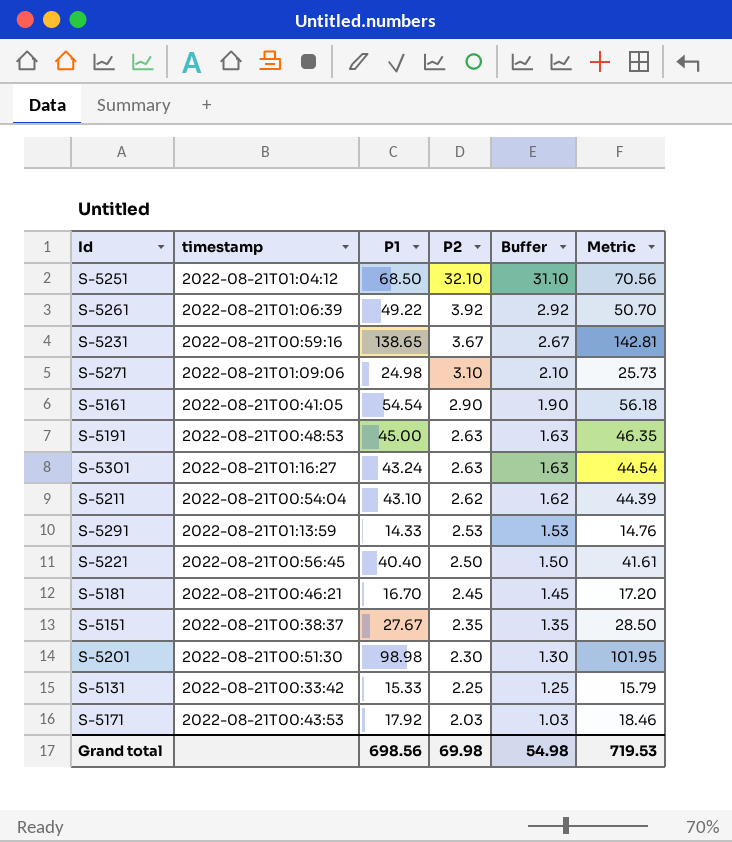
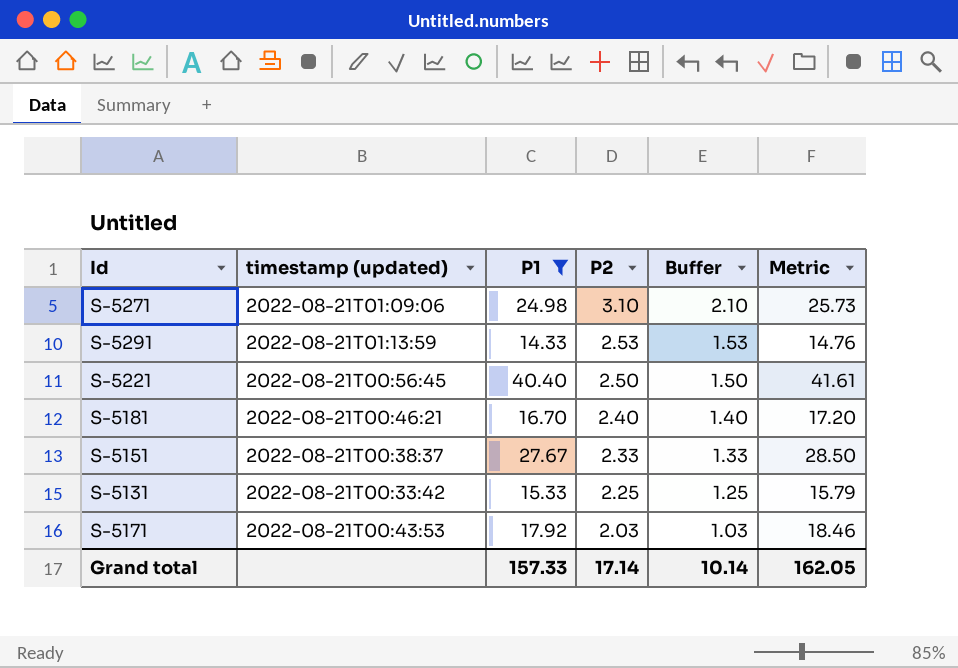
filter: none -> P1 <= 40.40
column name: timestamp -> timestamp (updated)
S-5181 | P2: 2.45 -> 2.40
S-5181 | Buffer: 1.45 -> 1.40
S-5151 | P2: 2.35 -> 2.33
S-5151 | Buffer: 1.35 -> 1.33
Grand total | P1: 698.56 -> 157.33
Grand total | P2: 69.98 -> 17.14
Grand total | Buffer: 54.98 -> 10.14
Grand total | Metric: 719.53 -> 162.05

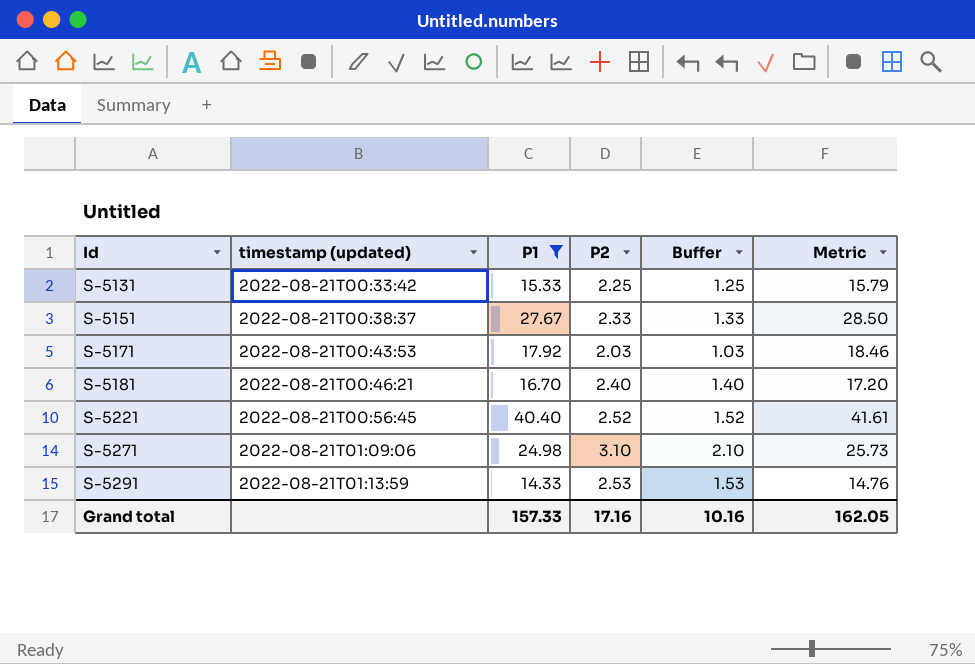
row order: P2 descending -> Id ascending
S-5221 | P2: 2.50 -> 2.52
S-5221 | Buffer: 1.50 -> 1.52
Grand total | P2: 17.14 -> 17.16
Grand total | Buffer: 10.14 -> 10.16

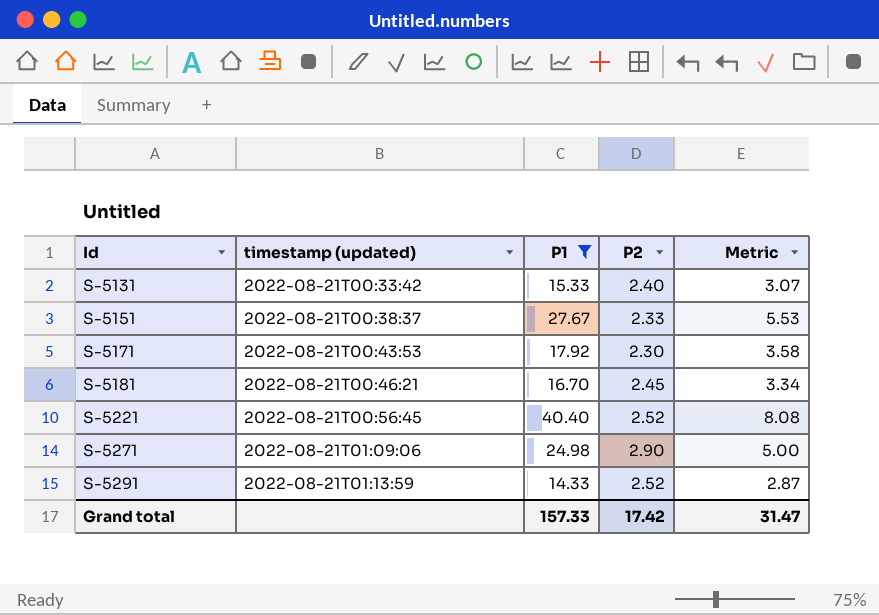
column Buffer | formula: [P2] - 1 -> none
column Metric | formula: [P1] * 1.03 -> [P1] * 0.2
S-5131 | P2: 2.25 -> 2.40
S-5171 | P2: 2.03 -> 2.30
S-5181 | P2: 2.40 -> 2.45
S-5271 | P2: 3.10 -> 2.90
S-5291 | P2: 2.53 -> 2.52
Grand total | P2: 17.16 -> 17.42
Grand total | Metric: 162.05 -> 31.47

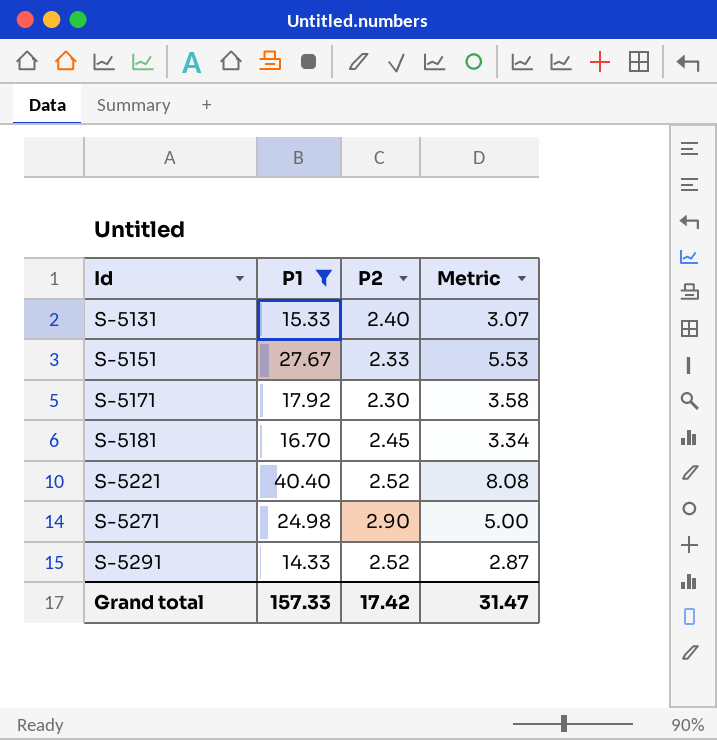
column timestamp (updated) | position: 2 -> none

